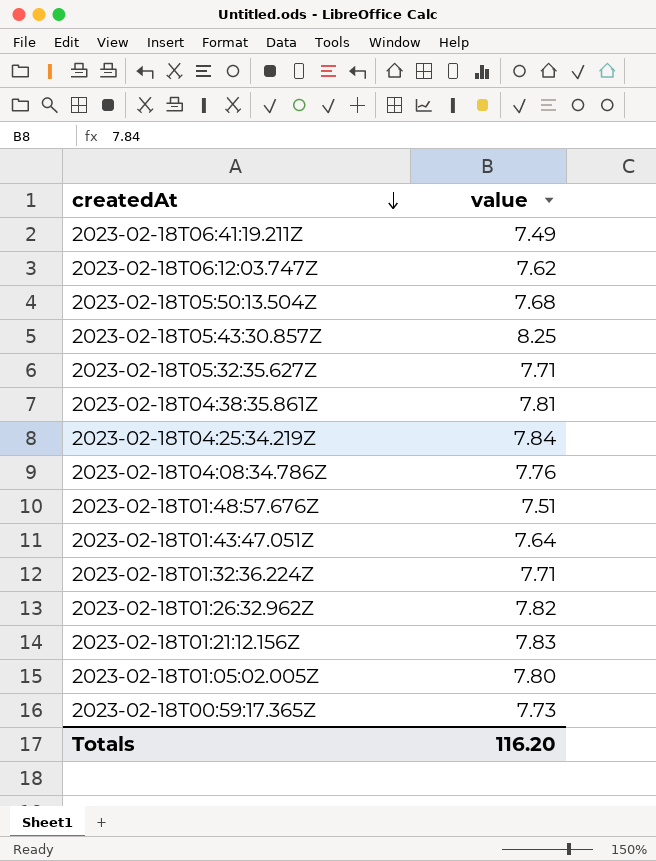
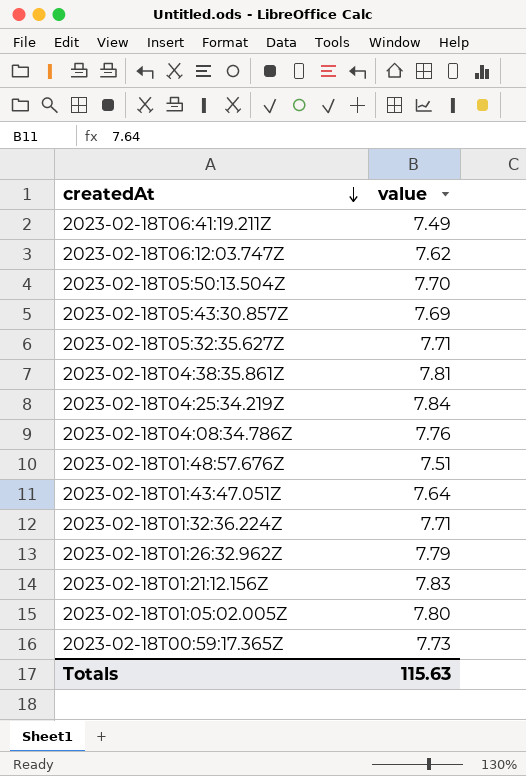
2023-02-18T05:50:13.504Z | value: 7.68 -> 7.70
2023-02-18T05:43:30.857Z | value: 8.25 -> 7.69
2023-02-18T01:26:32.962Z | value: 7.82 -> 7.79
Totals | value: 116.20 -> 115.63

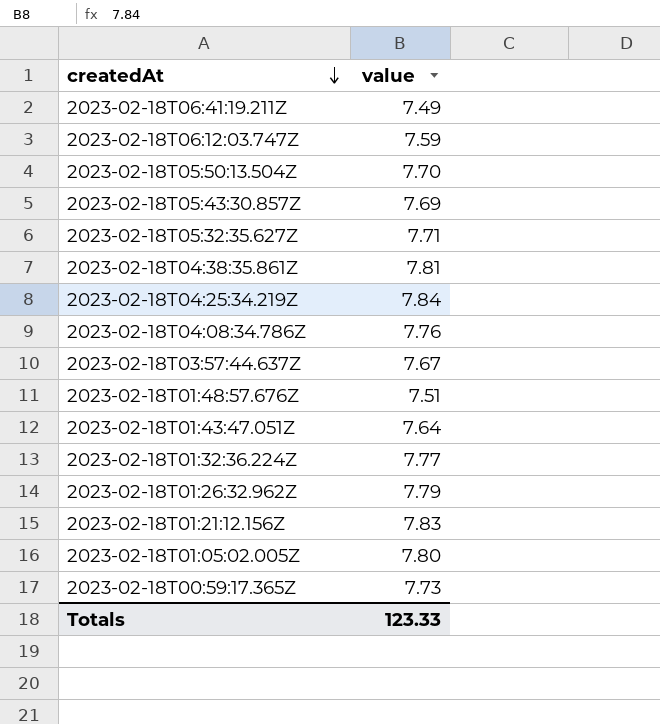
2023-02-18T06:12:03.747Z | value: 7.62 -> 7.59
row 2023-02-18T03:57:44.637Z: none -> 7.67
2023-02-18T01:32:36.224Z | value: 7.71 -> 7.77
Totals | value: 115.63 -> 123.33

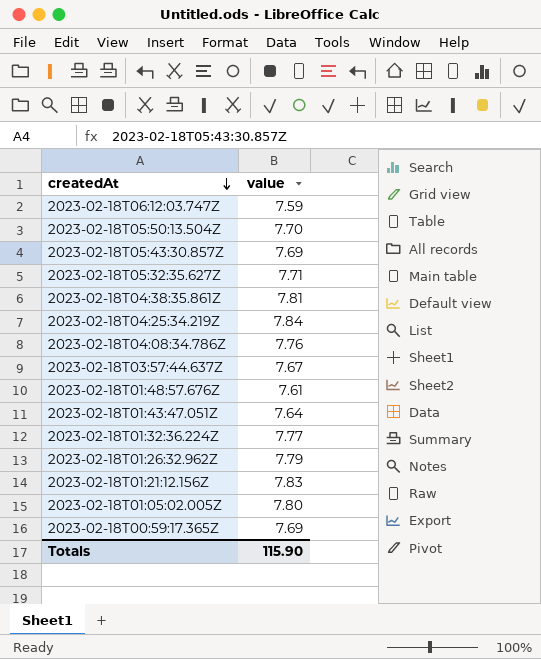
row 2023-02-18T06:41:19.211Z: 7.49 -> none
2023-02-18T01:48:57.676Z | value: 7.51 -> 7.61
2023-02-18T00:59:17.365Z | value: 7.73 -> 7.69
Totals | value: 123.33 -> 115.90

